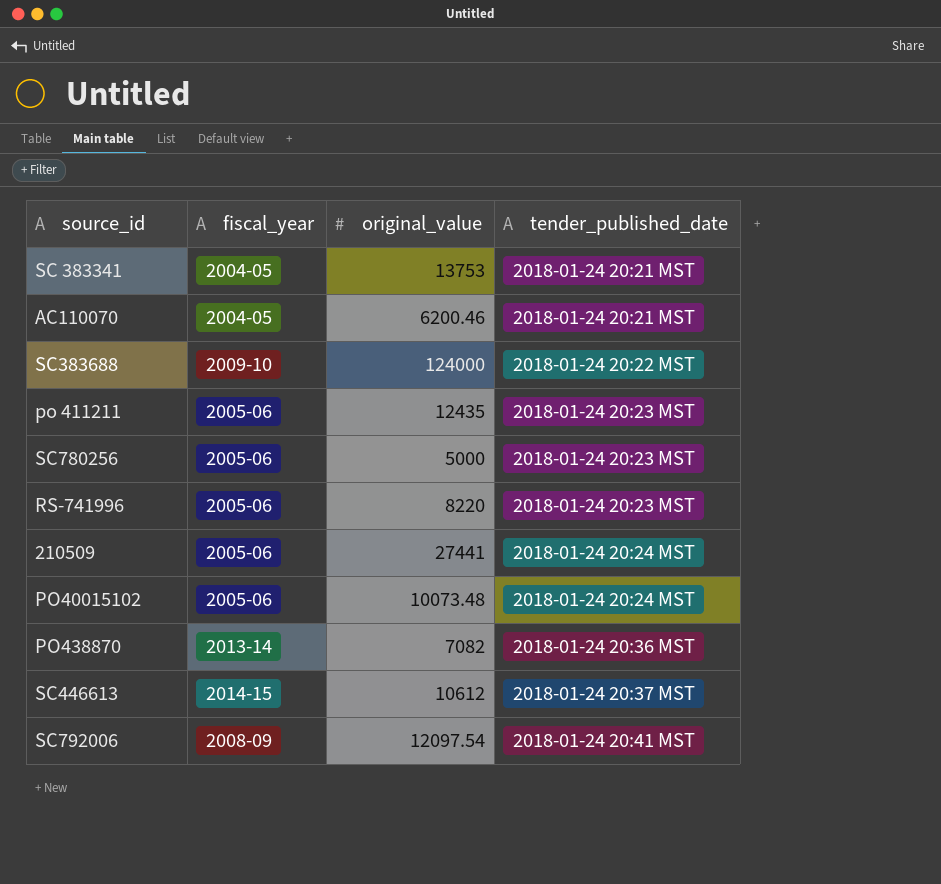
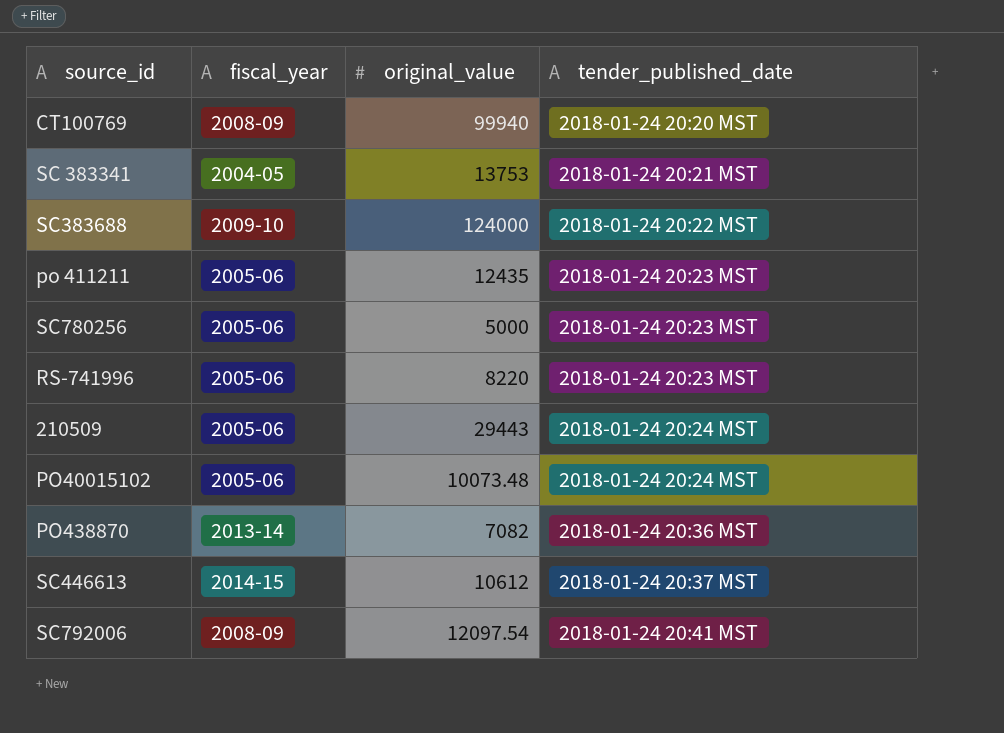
row AC110070: 2004-05 | 6200.46 | 2018-01-24 20:21 MST -> none
row CT100769: none -> 2008-09 | 99940 | 2018-01-24 20:20 MST
210509 | original_value: 27441 -> 29443

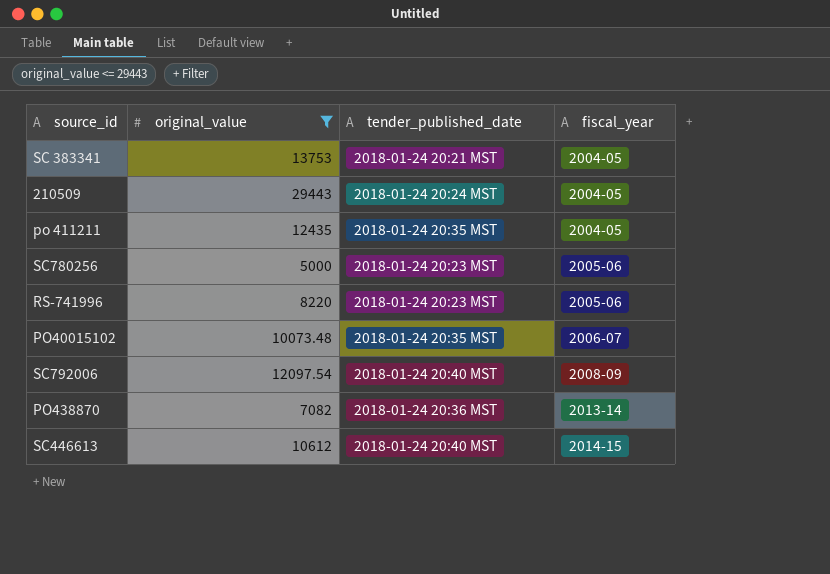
filter: none -> original_value <= 29443
row order: tender_published_date ascending -> fiscal_year ascending
column fiscal_year | position: 2 -> 4
210509 | fiscal_year: 2005-06 -> 2004-05
po 411211 | tender_published_date: 2018-01-24 20:23 MST -> 2018-01-24 20:35 MST
po 411211 | fiscal_year: 2005-06 -> 2004-05
PO40015102 | tender_published_date: 2018-01-24 20:24 MST -> 2018-01-24 20:35 MST
PO40015102 | fiscal_year: 2005-06 -> 2006-07
SC792006 | tender_published_date: 2018-01-24 20:41 MST -> 2018-01-24 20:40 MST
SC446613 | tender_published_date: 2018-01-24 20:37 MST -> 2018-01-24 20:40 MST

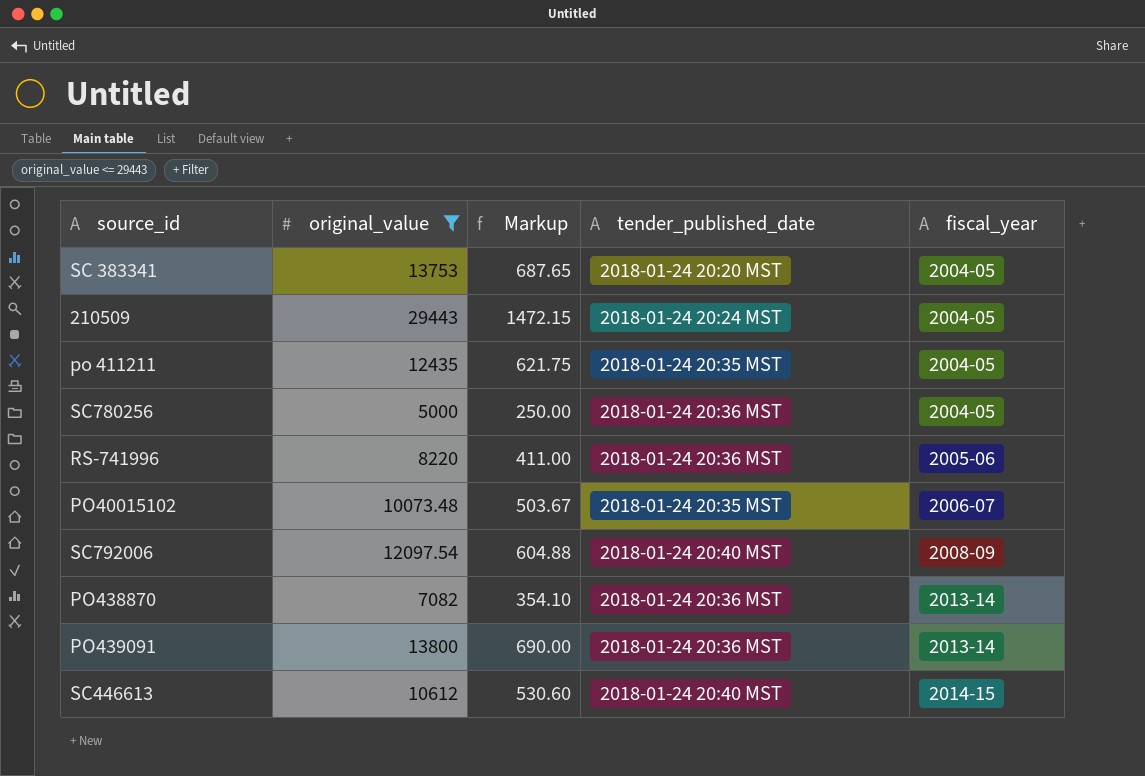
column Markup | formula: none -> [original_value] * 0.05
SC 383341 | tender_published_date: 2018-01-24 20:21 MST -> 2018-01-24 20:20 MST
SC780256 | tender_published_date: 2018-01-24 20:23 MST -> 2018-01-24 20:36 MST
SC780256 | fiscal_year: 2005-06 -> 2004-05
RS-741996 | tender_published_date: 2018-01-24 20:23 MST -> 2018-01-24 20:36 MST
row PO439091: none -> 13800 | 690.00 | 2018-01-24 20:36 MST | 2013-14

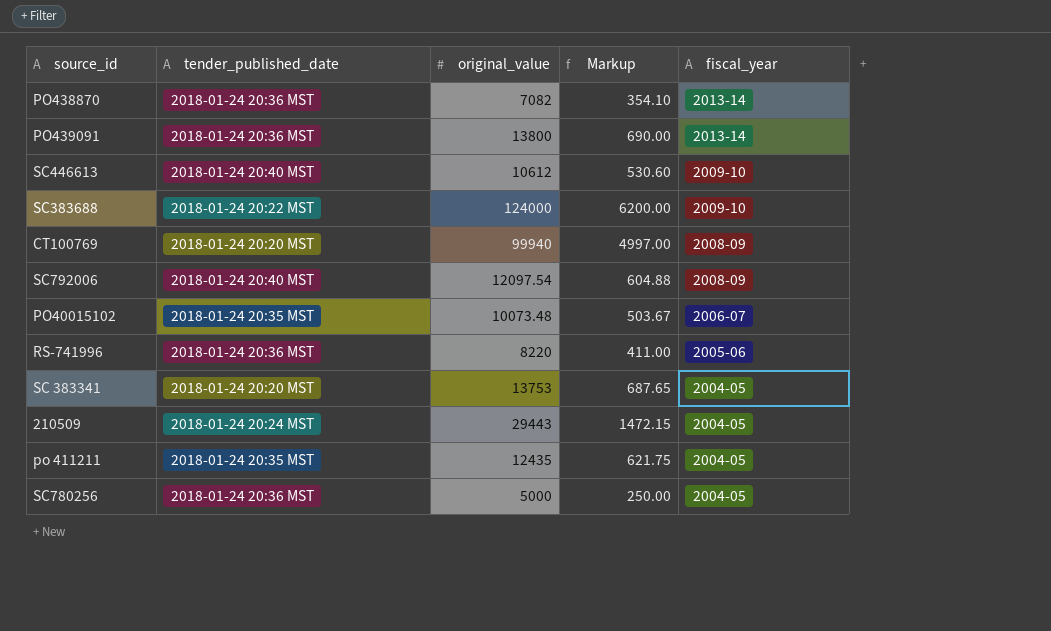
filter: original_value <= 29443 -> none
row order: fiscal_year ascending -> fiscal_year descending
column tender_published_date | position: 4 -> 2
SC446613 | fiscal_year: 2014-15 -> 2009-10

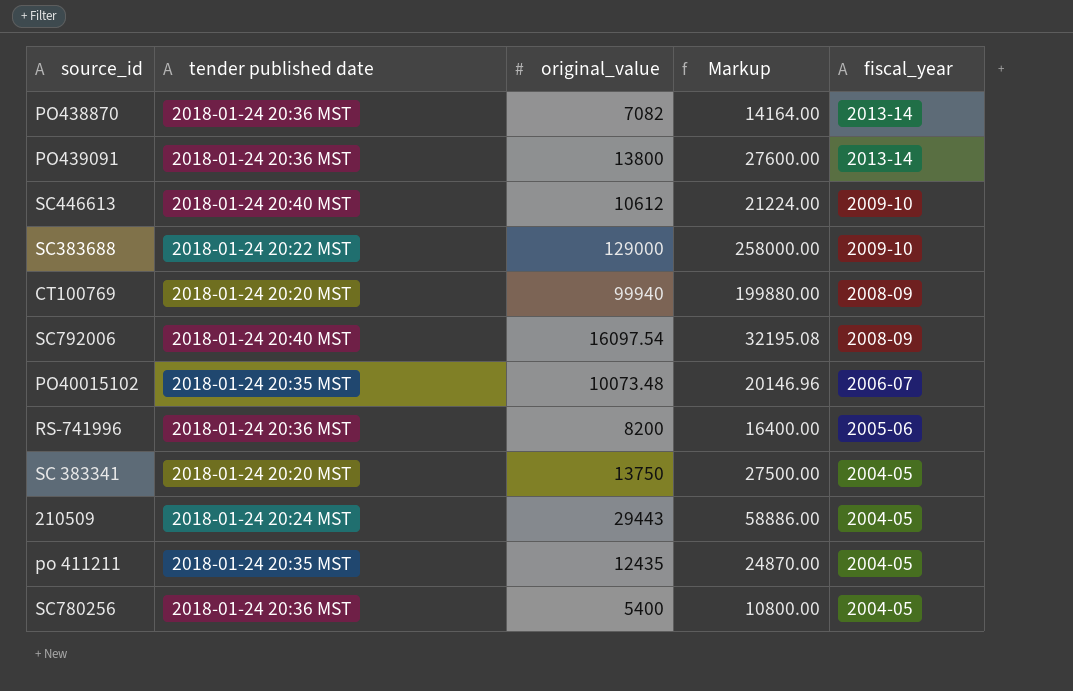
column name: tender_published_date -> tender published date
column Markup | formula: [original_value] * 0.05 -> [original_value] * 2
SC383688 | original_value: 124000 -> 129000
SC792006 | original_value: 12097.54 -> 16097.54
RS-741996 | original_value: 8220 -> 8200
SC 383341 | original_value: 13753 -> 13750
SC780256 | original_value: 5000 -> 5400

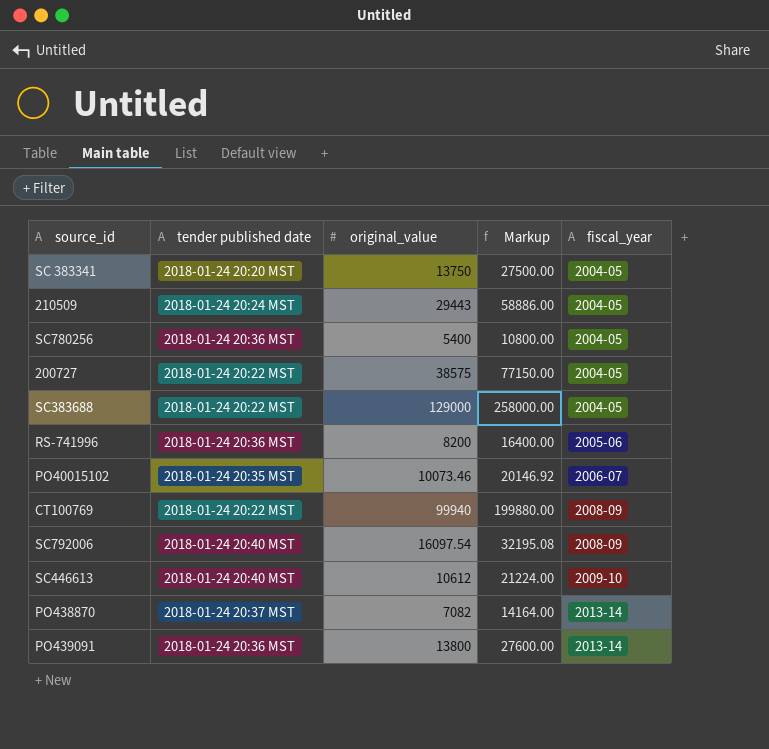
row order: fiscal_year descending -> fiscal_year ascending
row po 411211: 2018-01-24 20:35 MST | 12435 | 24870.00 | 2004-05 -> none
row 200727: none -> 2018-01-24 20:22 MST | 38575 | 77150.00 | 2004-05
SC383688 | fiscal_year: 2009-10 -> 2004-05
PO40015102 | original_value: 10073.48 -> 10073.46
PO40015102 | Markup: 20146.96 -> 20146.92
CT100769 | tender published date: 2018-01-24 20:20 MST -> 2018-01-24 20:22 MST
PO438870 | tender published date: 2018-01-24 20:36 MST -> 2018-01-24 20:37 MST

